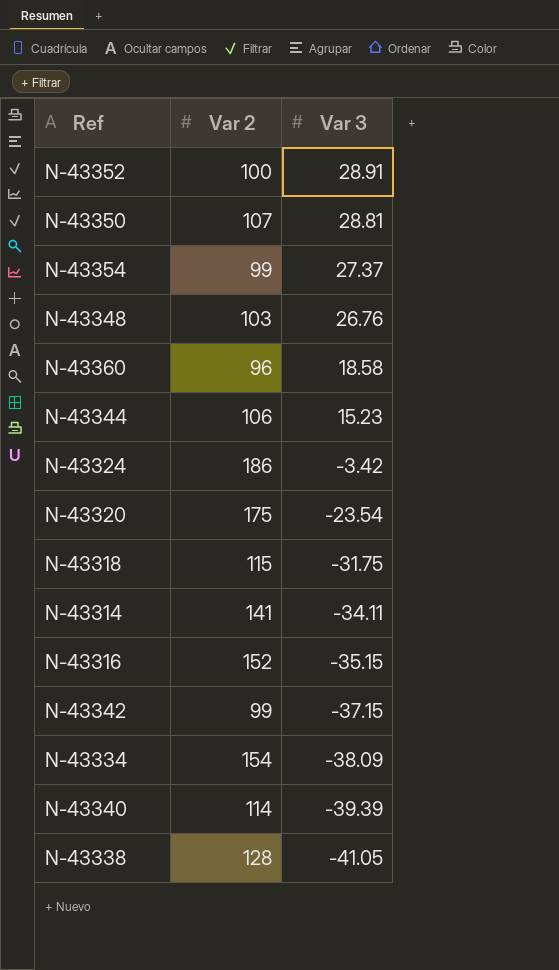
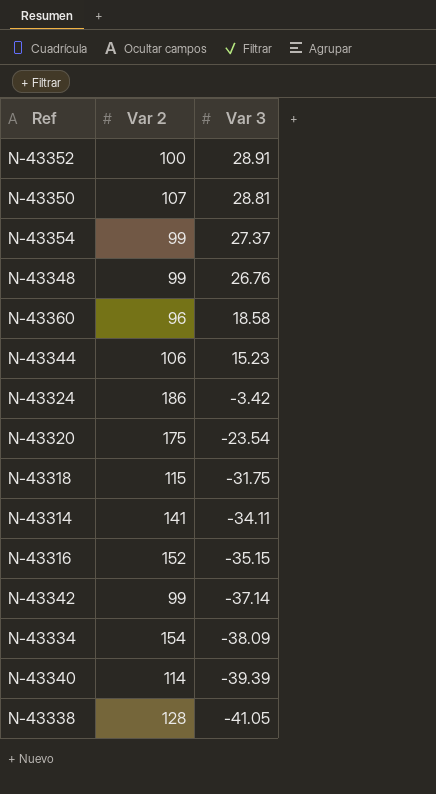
N-43348 | Var 2: 103 -> 99
N-43342 | Var 3: -37.15 -> -37.14

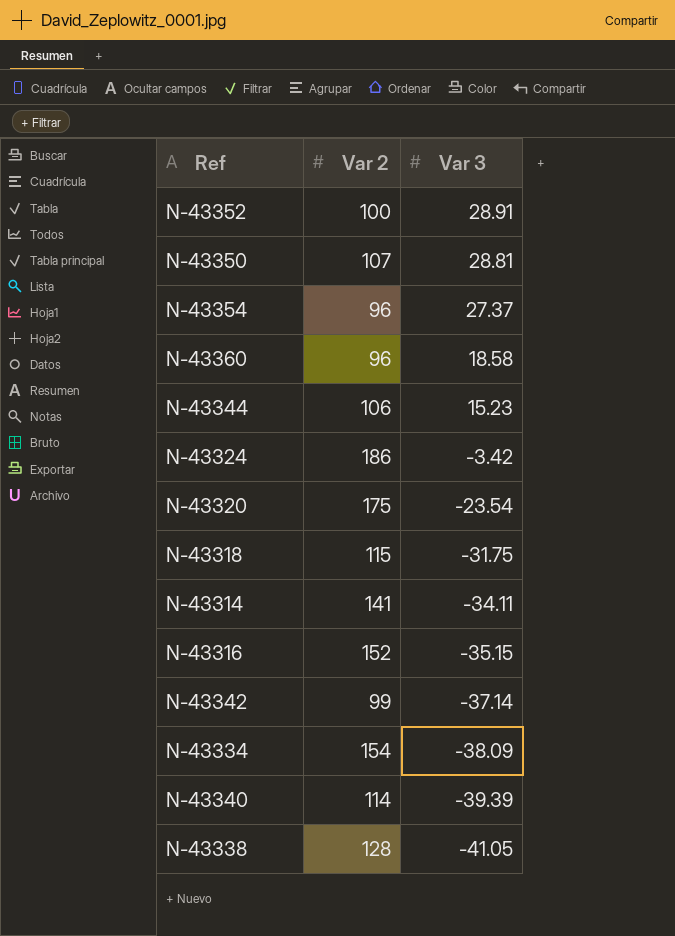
row N-43348: 99 | 26.76 -> none
N-43354 | Var 2: 99 -> 96

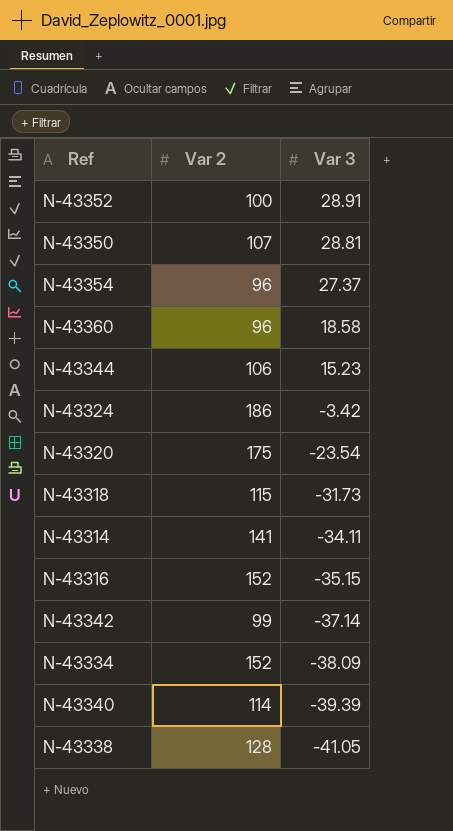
N-43318 | Var 3: -31.75 -> -31.73
N-43334 | Var 2: 154 -> 152

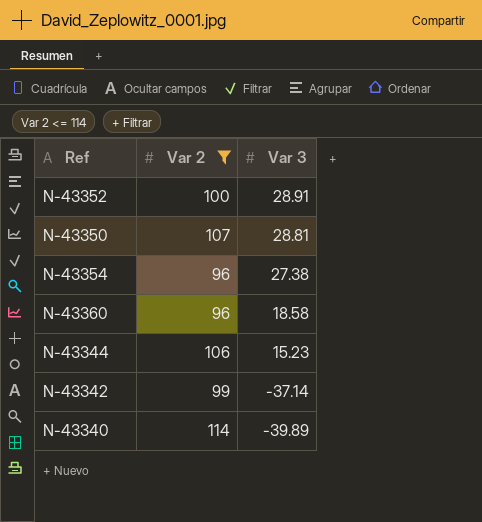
filter: none -> Var 2 <= 114
N-43354 | Var 3: 27.37 -> 27.38
N-43340 | Var 3: -39.39 -> -39.89

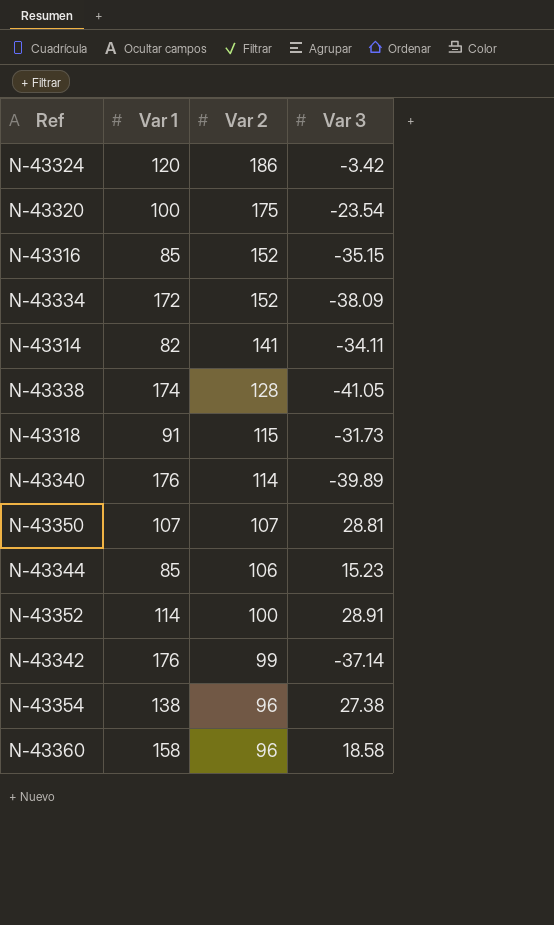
filter: Var 2 <= 114 -> none
row order: Var 3 descending -> Var 2 descending
column Var 1 | position: none -> 2

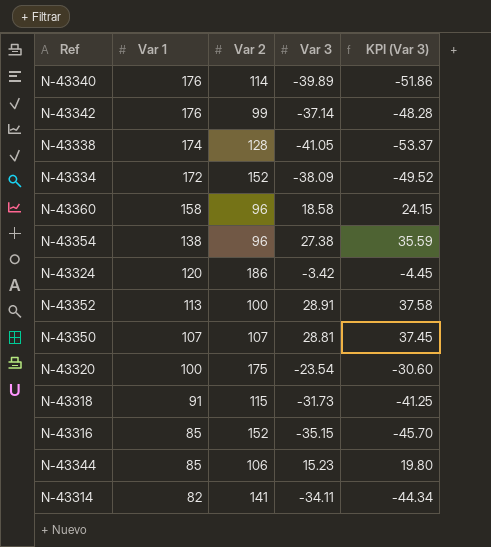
row order: Var 2 descending -> Var 1 descending
column KPI (Var 3) | formula: none -> [Var 3] * 1.3
N-43352 | Var 1: 114 -> 113

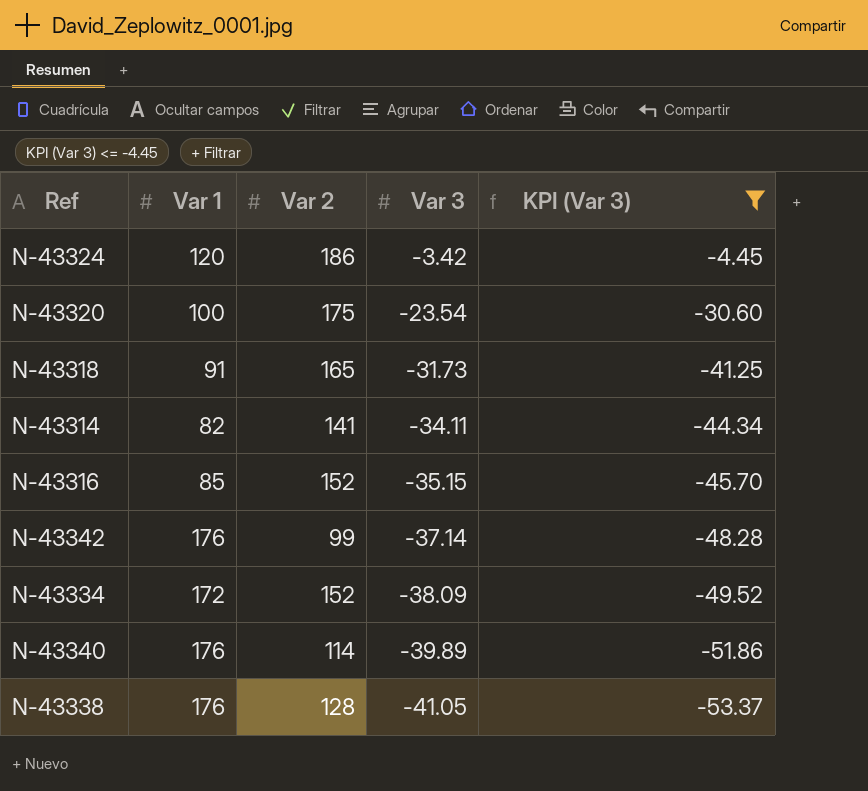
filter: none -> KPI (Var 3) <= -4.45
row order: Var 1 descending -> Var 3 descending
N-43318 | Var 2: 115 -> 165
N-43338 | Var 1: 174 -> 176

